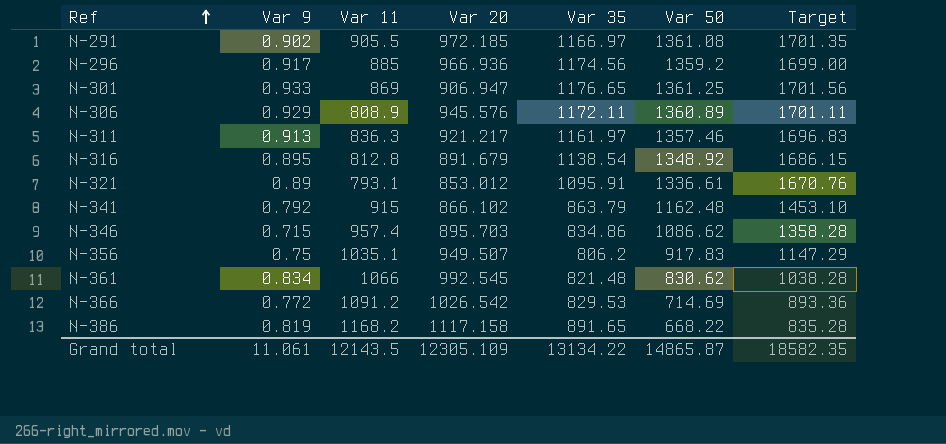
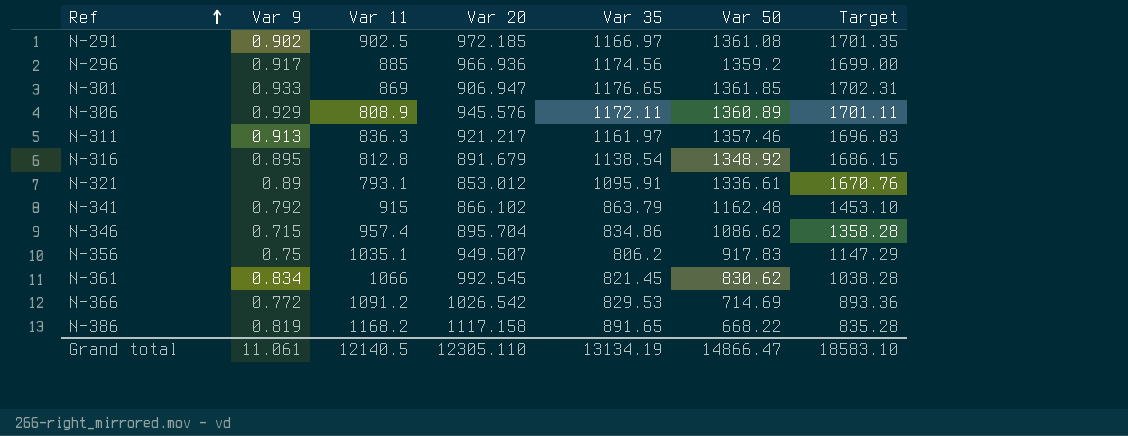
N-291 | Var 11: 905.5 -> 902.5
N-301 | Var 50: 1361.25 -> 1361.85
N-301 | Target: 1701.56 -> 1702.31
N-346 | Var 20: 895.703 -> 895.704
N-361 | Var 35: 821.48 -> 821.45
Grand total | Var 11: 12143.5 -> 12140.5
Grand total | Var 20: 12305.109 -> 12305.110
Grand total | Var 35: 13134.22 -> 13134.19
Grand total | Var 50: 14865.87 -> 14866.47
Grand total | Target: 18582.35 -> 18583.10

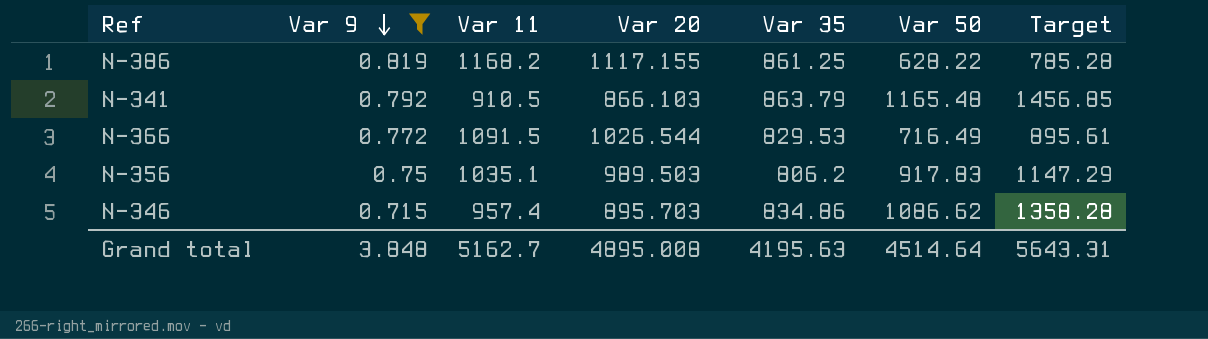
filter: none -> Var 9 <= 0.819
row order: Ref ascending -> Var 9 descending
N-386 | Var 20: 1117.158 -> 1117.155
N-386 | Var 35: 891.65 -> 861.25
N-386 | Var 50: 668.22 -> 628.22
N-386 | Target: 835.28 -> 785.28
N-341 | Var 11: 915 -> 910.5
N-341 | Var 20: 866.102 -> 866.103
N-341 | Var 50: 1162.48 -> 1165.48
N-341 | Target: 1453.10 -> 1456.85
N-366 | Var 11: 1091.2 -> 1091.5
N-366 | Var 20: 1026.542 -> 1026.544
N-366 | Var 50: 714.69 -> 716.49
N-366 | Target: 893.36 -> 895.61
N-356 | Var 20: 949.507 -> 989.503
N-346 | Var 20: 895.704 -> 895.703
Grand total | Var 9: 11.061 -> 3.848
Grand total | Var 11: 12140.5 -> 5162.7
Grand total | Var 20: 12305.110 -> 4895.008
Grand total | Var 35: 13134.19 -> 4195.63
Grand total | Var 50: 14866.47 -> 4514.64
Grand total | Target: 18583.10 -> 5643.31

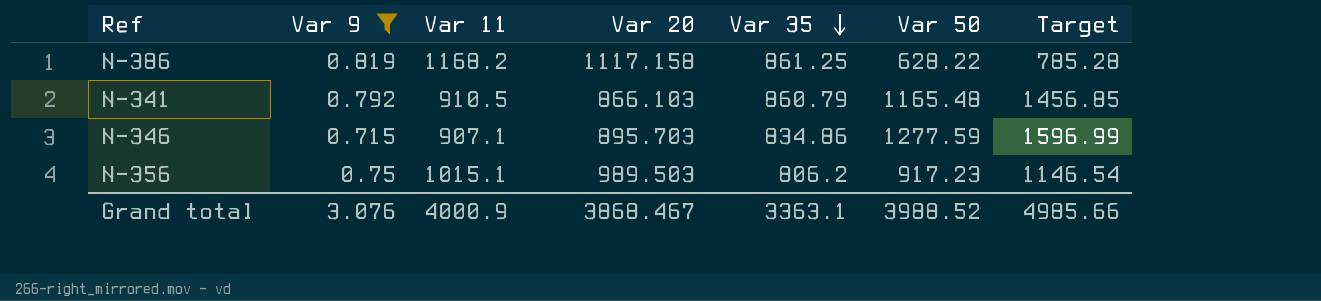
row order: Var 9 descending -> Var 35 descending
row N-366: 0.772 | 1091.5 | 1026.544 | 829.53 | 716.49 | 895.61 -> none
N-386 | Var 20: 1117.155 -> 1117.158
N-341 | Var 35: 863.79 -> 860.79
N-346 | Var 11: 957.4 -> 907.1
N-346 | Var 50: 1086.62 -> 1277.59
N-346 | Target: 1358.28 -> 1596.99
N-356 | Var 11: 1035.1 -> 1015.1
N-356 | Var 50: 917.83 -> 917.23
N-356 | Target: 1147.29 -> 1146.54
Grand total | Var 9: 3.848 -> 3.076
Grand total | Var 11: 5162.7 -> 4000.9
Grand total | Var 20: 4895.008 -> 3868.467
Grand total | Var 35: 4195.63 -> 3363.1
Grand total | Var 50: 4514.64 -> 3988.52
Grand total | Target: 5643.31 -> 4985.66

